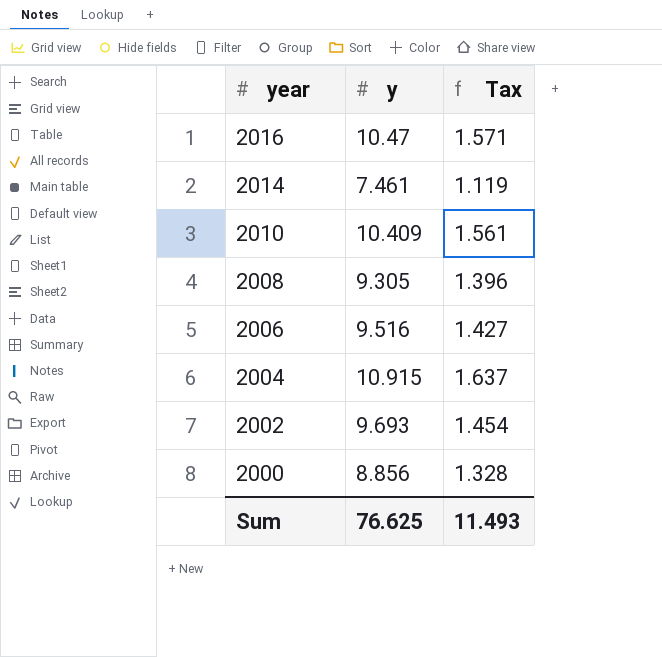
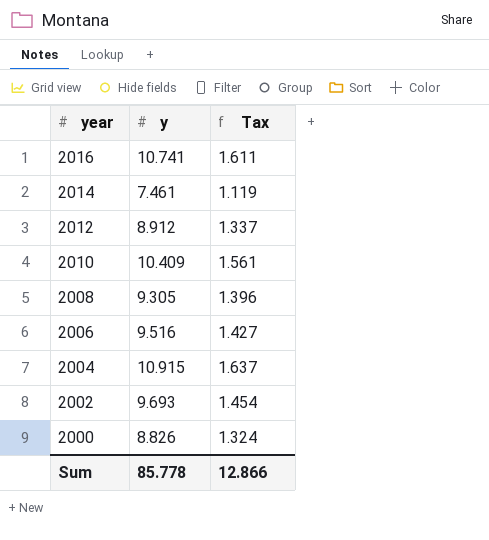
2016 | y: 10.47 -> 10.741
2016 | Tax: 1.571 -> 1.611
row 2012: none -> 8.912 | 1.337
2000 | y: 8.856 -> 8.826
2000 | Tax: 1.328 -> 1.324
Sum | y: 76.625 -> 85.778
Sum | Tax: 11.493 -> 12.866

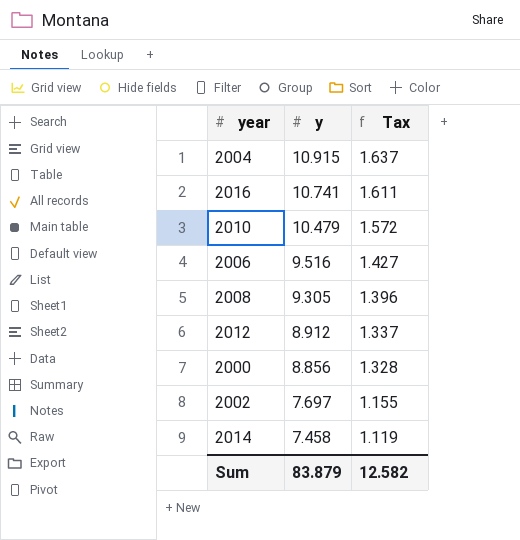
row order: year descending -> y descending
2010 | y: 10.409 -> 10.479
2010 | Tax: 1.561 -> 1.572
2000 | y: 8.826 -> 8.856
2000 | Tax: 1.324 -> 1.328
2002 | y: 9.693 -> 7.697
2002 | Tax: 1.454 -> 1.155
2014 | y: 7.461 -> 7.458
Sum | y: 85.778 -> 83.879
Sum | Tax: 12.866 -> 12.582

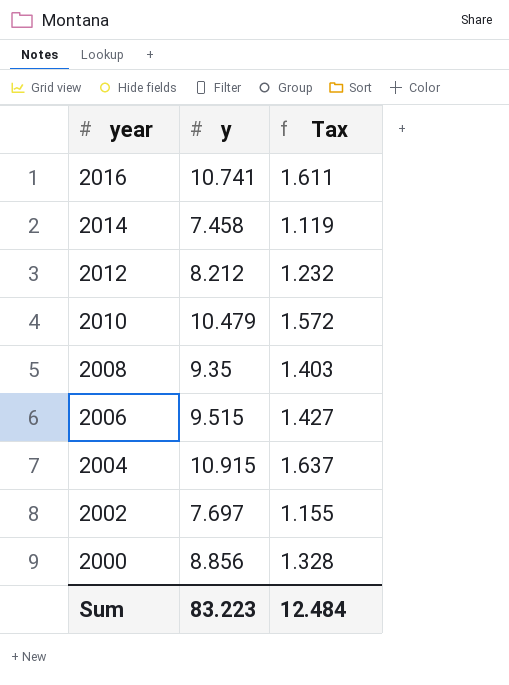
row order: y descending -> year descending
2012 | y: 8.912 -> 8.212
2012 | Tax: 1.337 -> 1.232
2008 | y: 9.305 -> 9.35
2008 | Tax: 1.396 -> 1.403
2006 | y: 9.516 -> 9.515
Sum | y: 83.879 -> 83.223
Sum | Tax: 12.582 -> 12.484

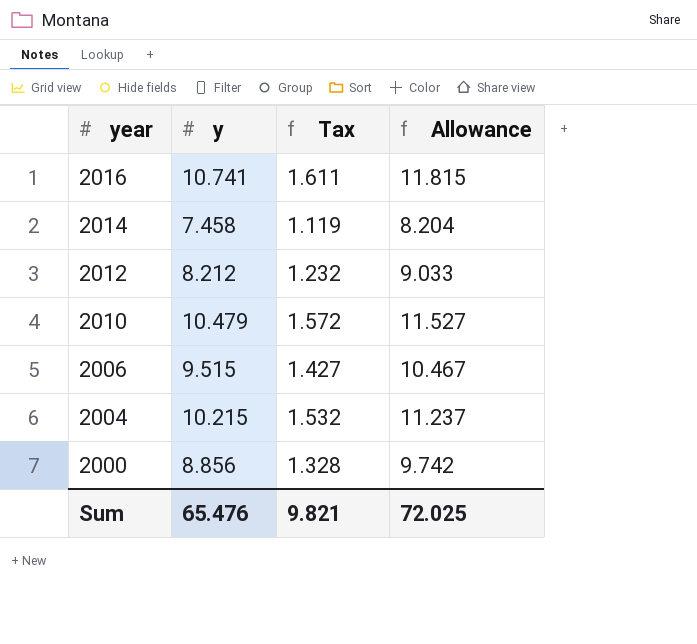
column Allowance | formula: none -> [y] * 1.1
row 2008: 9.35 | 1.403 -> none
row 2002: 7.697 | 1.155 -> none
2004 | y: 10.915 -> 10.215
2004 | Tax: 1.637 -> 1.532
Sum | y: 83.223 -> 65.476
Sum | Tax: 12.484 -> 9.821

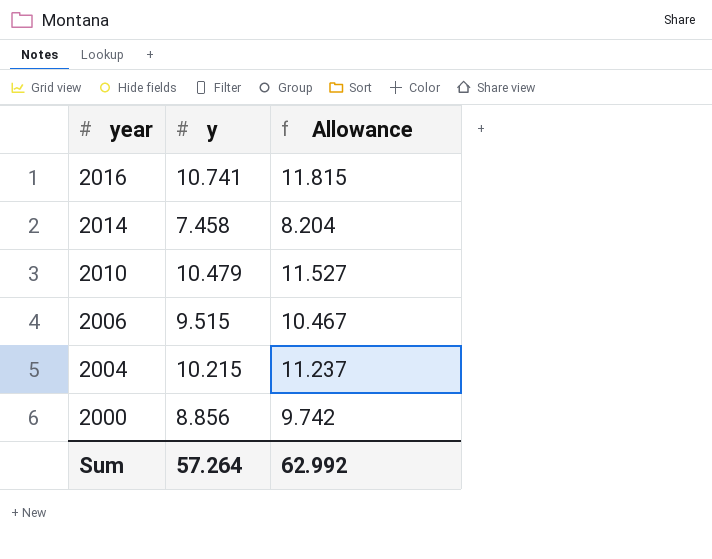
column Tax | formula: [y] * 0.15 -> none
row 2012: 8.212 | 1.232 | 9.033 -> none
Sum | y: 65.476 -> 57.264
Sum | Allowance: 72.025 -> 62.992

